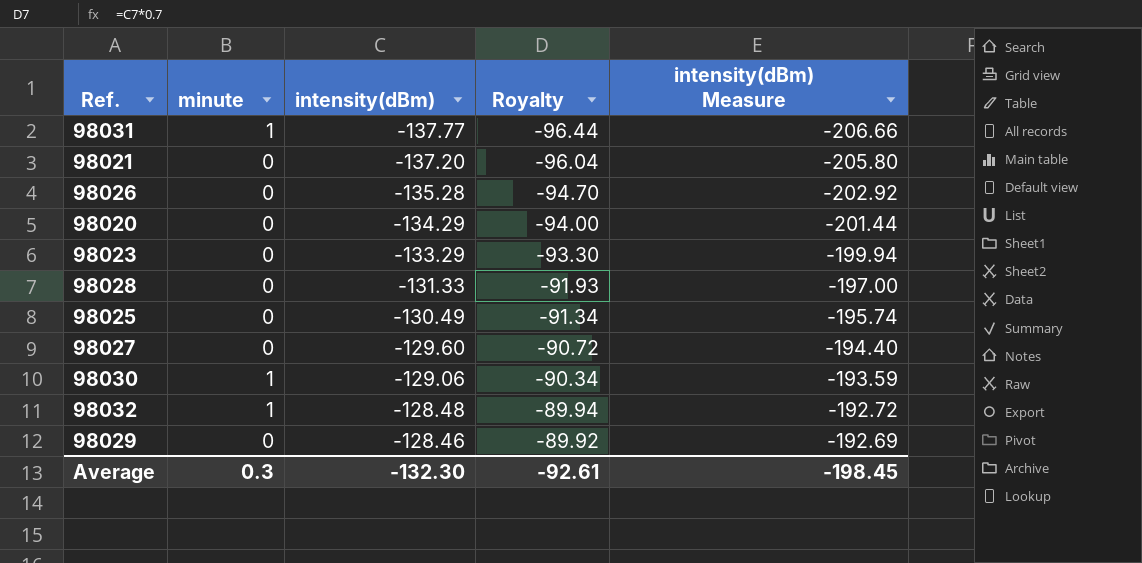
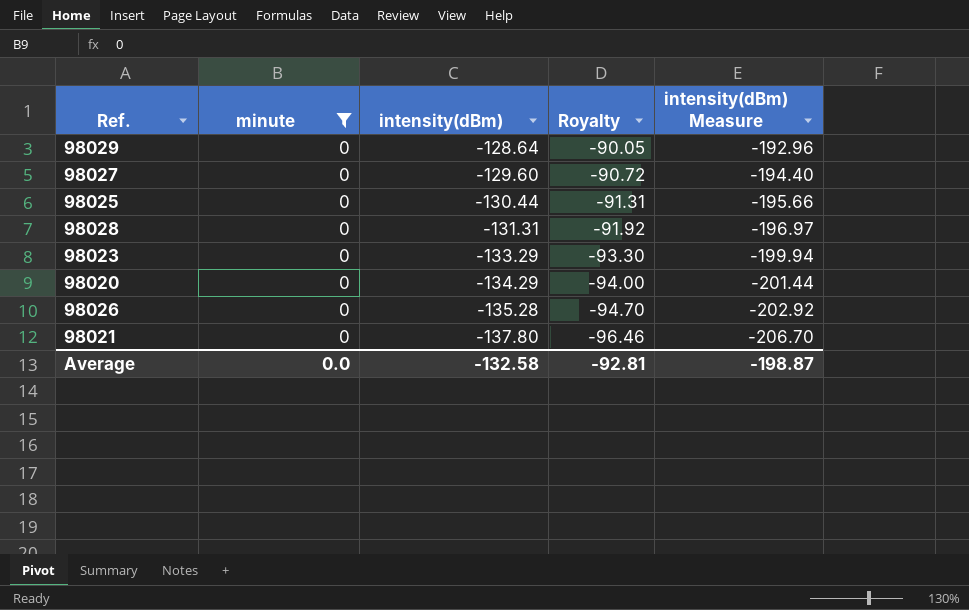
filter: none -> minute = 0
row order: intensity(dBm) ascending -> intensity(dBm) descending
98029 | intensity(dBm): -128.46 -> -128.64
98029 | Royalty: -89.92 -> -90.05
98029 | intensity(dBm) Measure: -192.69 -> -192.96
98025 | intensity(dBm): -130.49 -> -130.44
98025 | Royalty: -91.34 -> -91.31
98025 | intensity(dBm) Measure: -195.74 -> -195.66
98028 | intensity(dBm): -131.33 -> -131.31
98028 | Royalty: -91.93 -> -91.92
98028 | intensity(dBm) Measure: -197.00 -> -196.97
98021 | intensity(dBm): -137.20 -> -137.80
98021 | Royalty: -96.04 -> -96.46
98021 | intensity(dBm) Measure: -205.80 -> -206.70
Average | minute: 0.3 -> 0.0
Average | intensity(dBm): -132.30 -> -132.58
Average | Royalty: -92.61 -> -92.81
Average | intensity(dBm) Measure: -198.45 -> -198.87

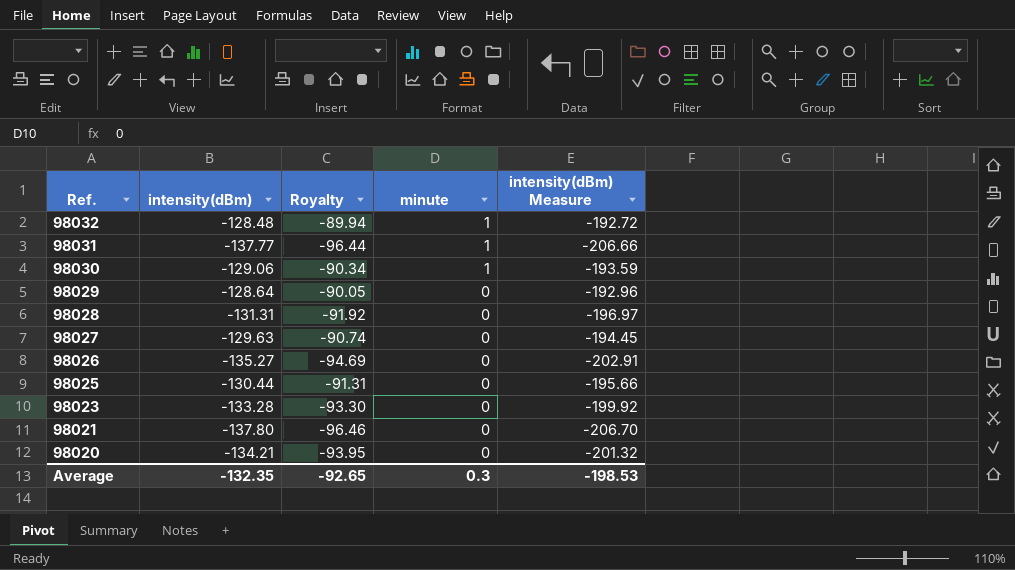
filter: minute = 0 -> none
row order: intensity(dBm) descending -> Ref. descending
column minute | position: 2 -> 4
98027 | intensity(dBm): -129.60 -> -129.63
98027 | Royalty: -90.72 -> -90.74
98027 | intensity(dBm) Measure: -194.40 -> -194.45
98026 | intensity(dBm): -135.28 -> -135.27
98026 | Royalty: -94.70 -> -94.69
98026 | intensity(dBm) Measure: -202.92 -> -202.91
98023 | intensity(dBm): -133.29 -> -133.28
98023 | intensity(dBm) Measure: -199.94 -> -199.92
98020 | intensity(dBm): -134.29 -> -134.21
98020 | Royalty: -94.00 -> -93.95
98020 | intensity(dBm) Measure: -201.44 -> -201.32
Average | intensity(dBm): -132.58 -> -132.35
Average | Royalty: -92.81 -> -92.65
Average | minute: 0.0 -> 0.3
Average | intensity(dBm) Measure: -198.87 -> -198.53

